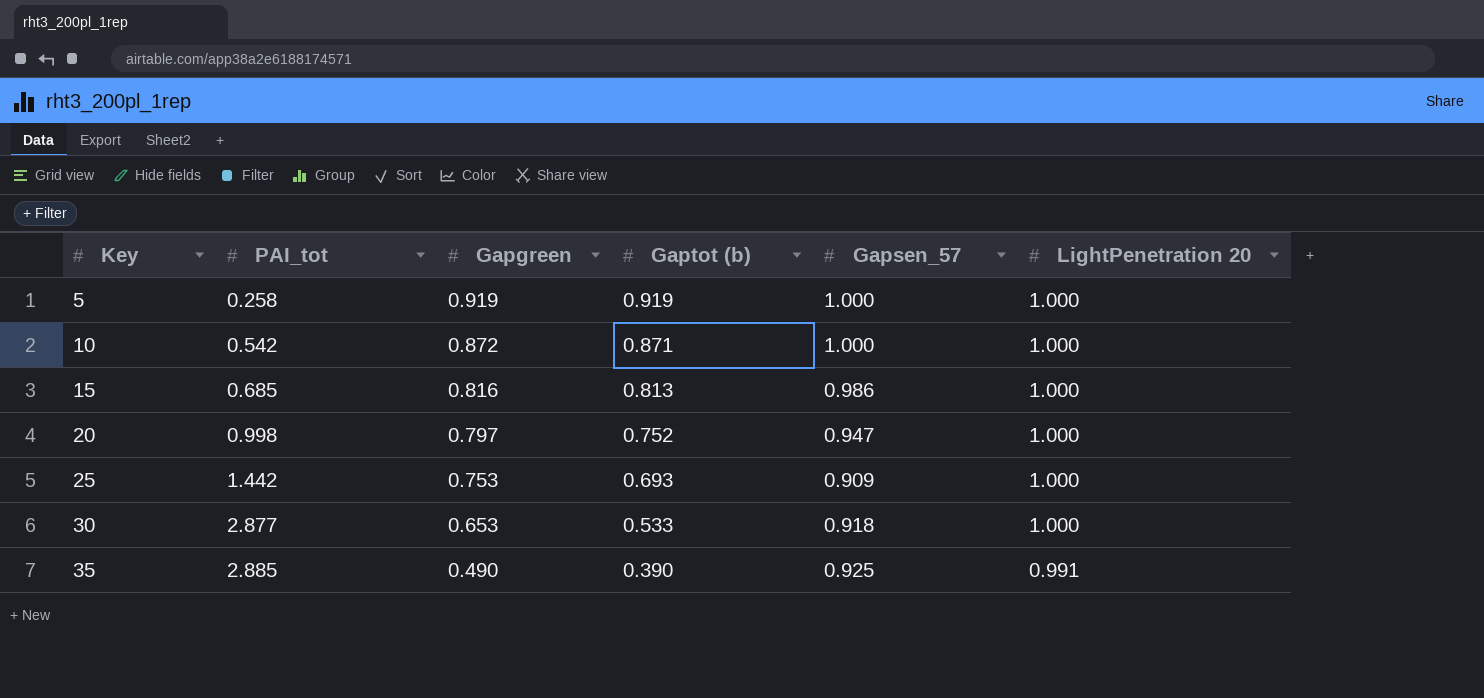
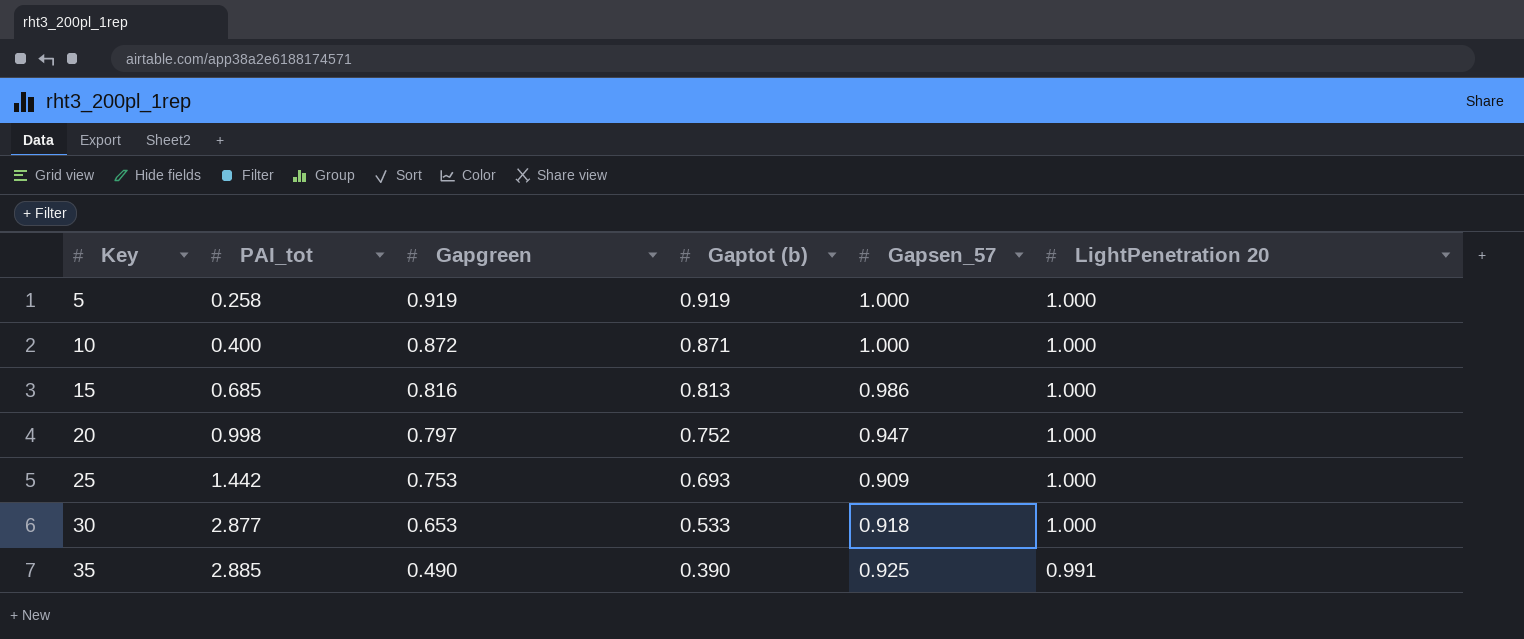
10 | PAI_tot: 0.542 -> 0.400

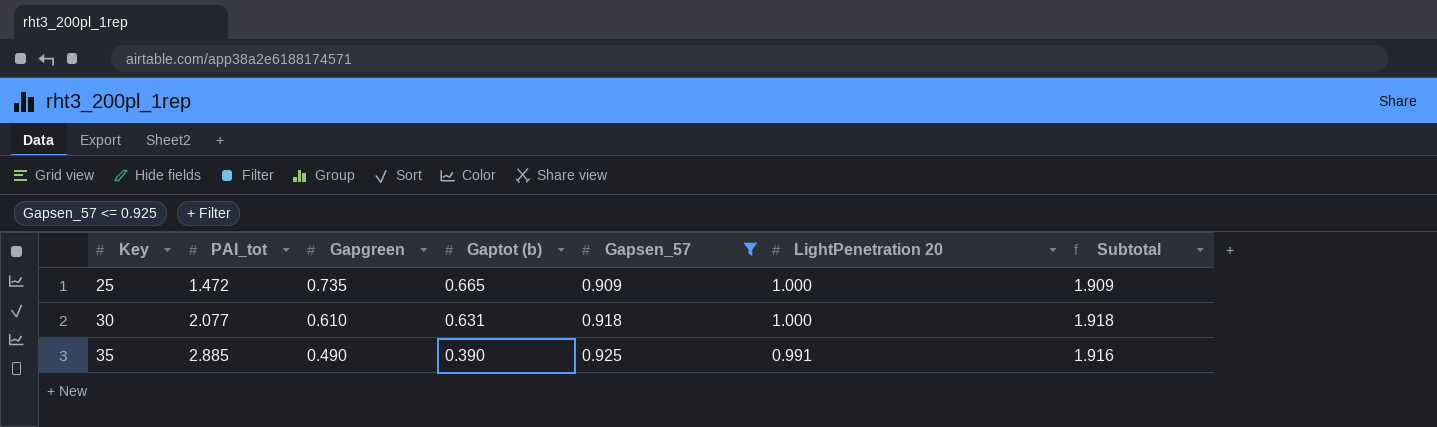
filter: none -> Gapsen_57 <= 0.925
column Subtotal | formula: none -> [Gapsen_57] + [LightPenetration 20]
25 | PAI_tot: 1.442 -> 1.472
25 | Gapgreen: 0.753 -> 0.735
25 | Gaptot (b): 0.693 -> 0.665
30 | PAI_tot: 2.877 -> 2.077
30 | Gapgreen: 0.653 -> 0.610
30 | Gaptot (b): 0.533 -> 0.631

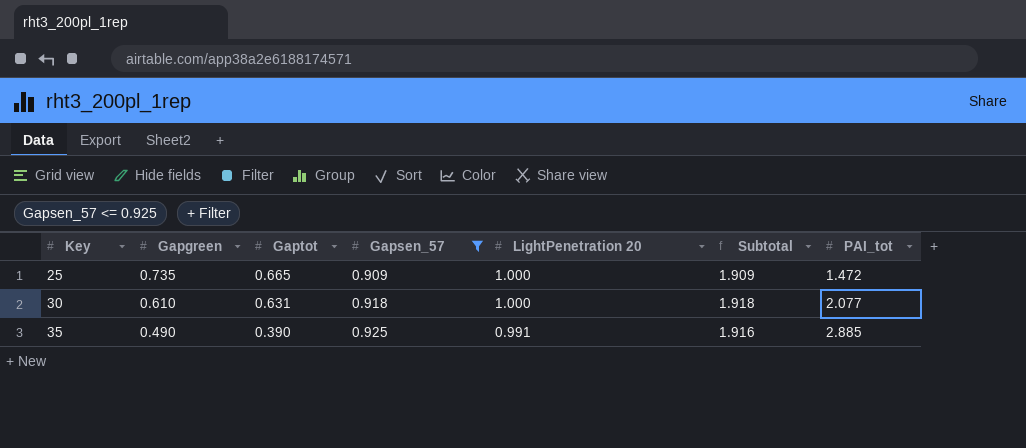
column name: Gaptot (b) -> Gaptot
column PAI_tot | position: 2 -> 7

